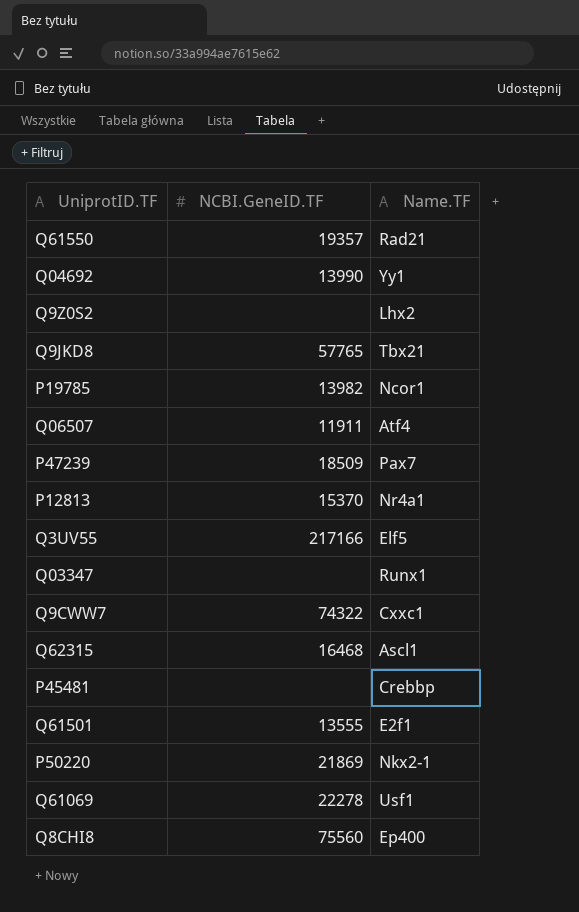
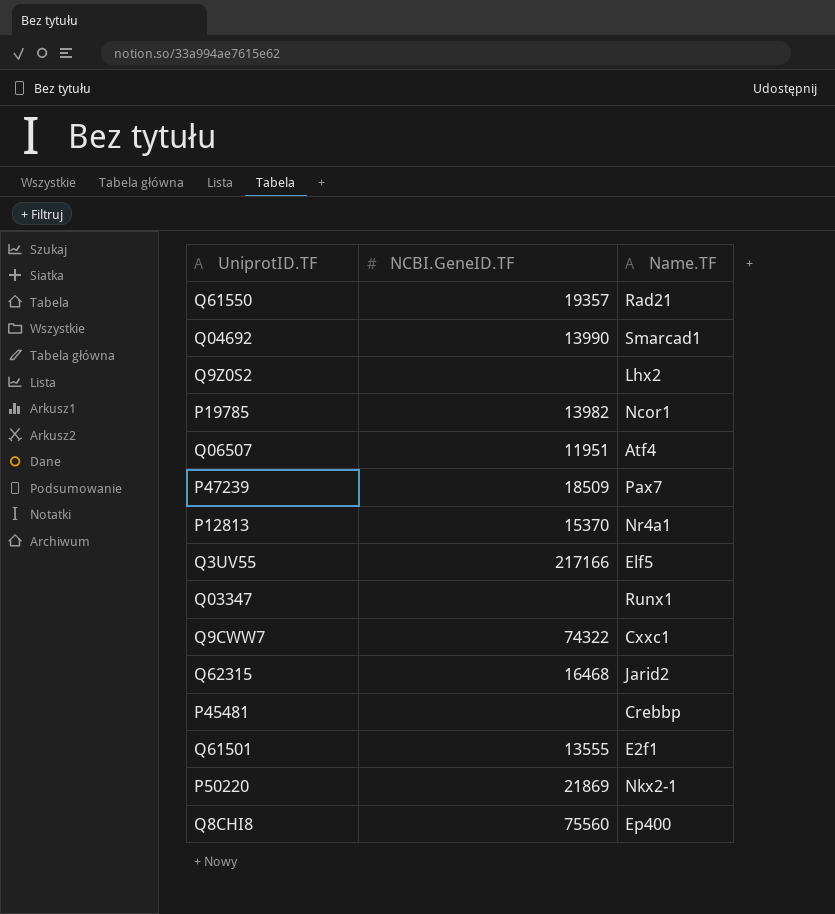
row Q9JKD8: 57765 | Tbx21 -> none
row Q61069: 22278 | Usf1 -> none
Q04692 | Name.TF: Yy1 -> Smarcad1
Q06507 | NCBI.GeneID.TF: 11911 -> 11951
Q62315 | Name.TF: Ascl1 -> Jarid2

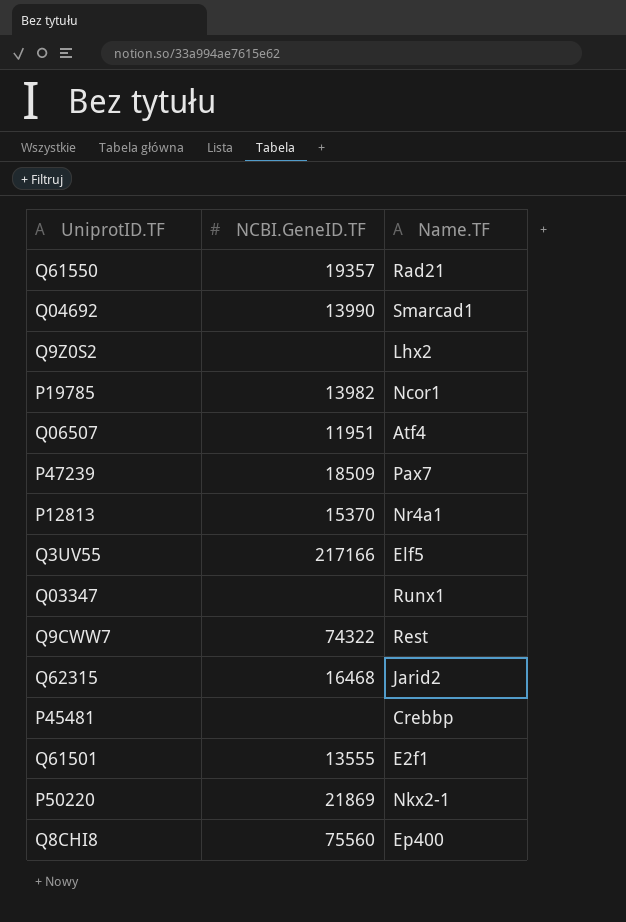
Q9CWW7 | Name.TF: Cxxc1 -> Rest

